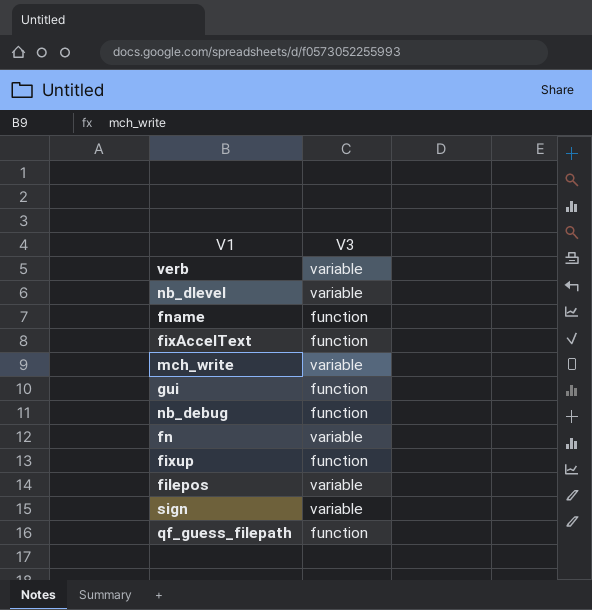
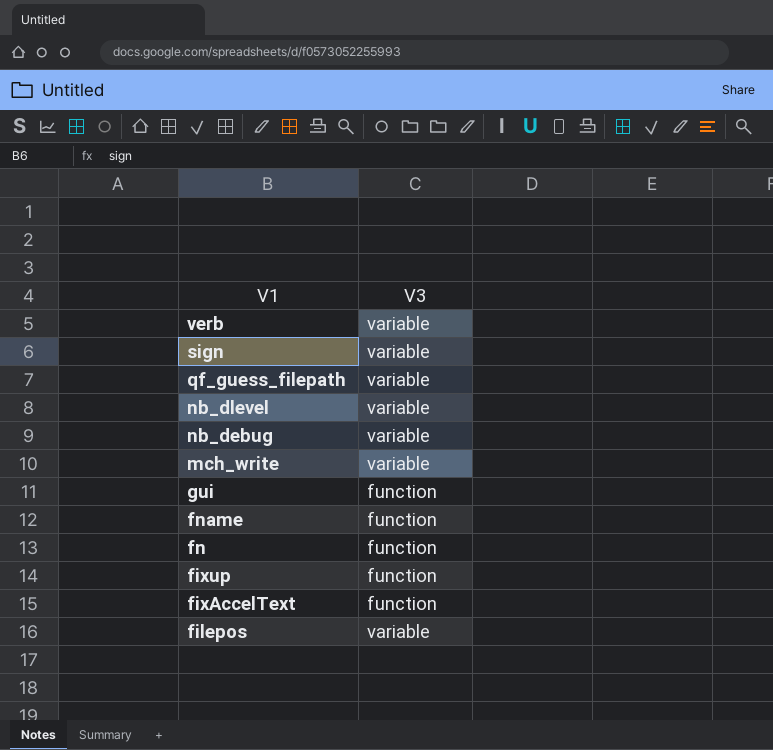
row order: none -> V1 descending
qf_guess_filepath | V3: function -> variable
nb_debug | V3: function -> variable
fn | V3: variable -> function

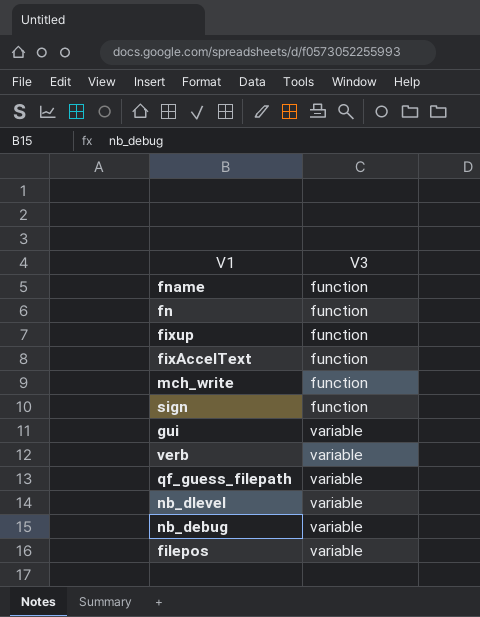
row order: V1 descending -> V3 ascending
mch_write | V3: variable -> function
sign | V3: variable -> function
gui | V3: function -> variable

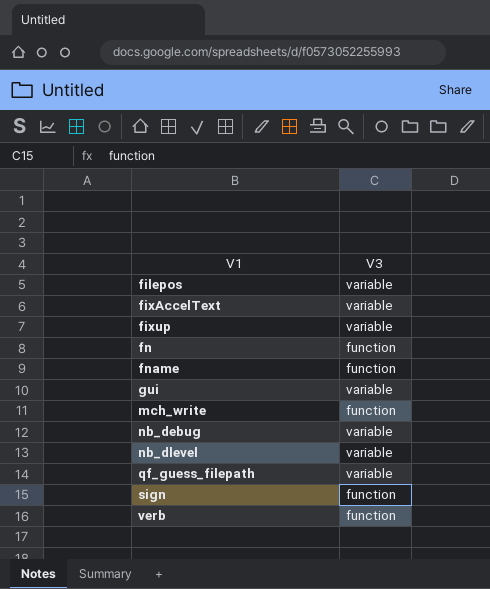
row order: V3 ascending -> V1 ascending
fixAccelText | V3: function -> variable
fixup | V3: function -> variable
verb | V3: variable -> function

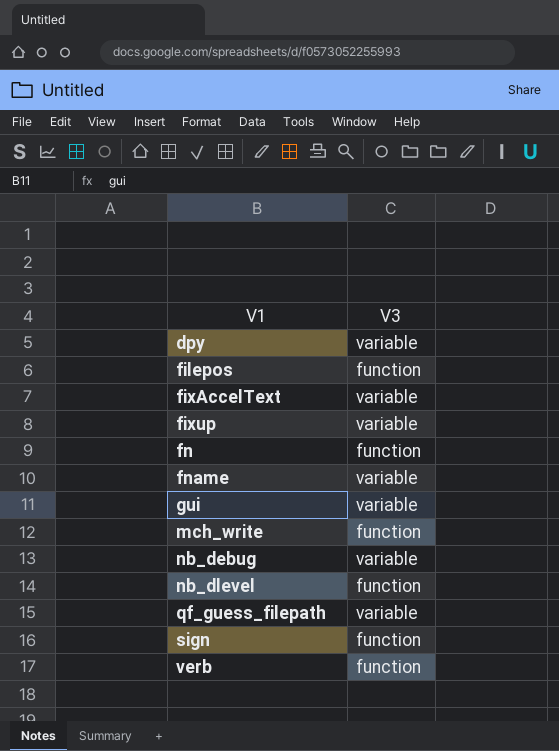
row dpy: none -> variable
filepos | V3: variable -> function
fname | V3: function -> variable
nb_dlevel | V3: variable -> function

